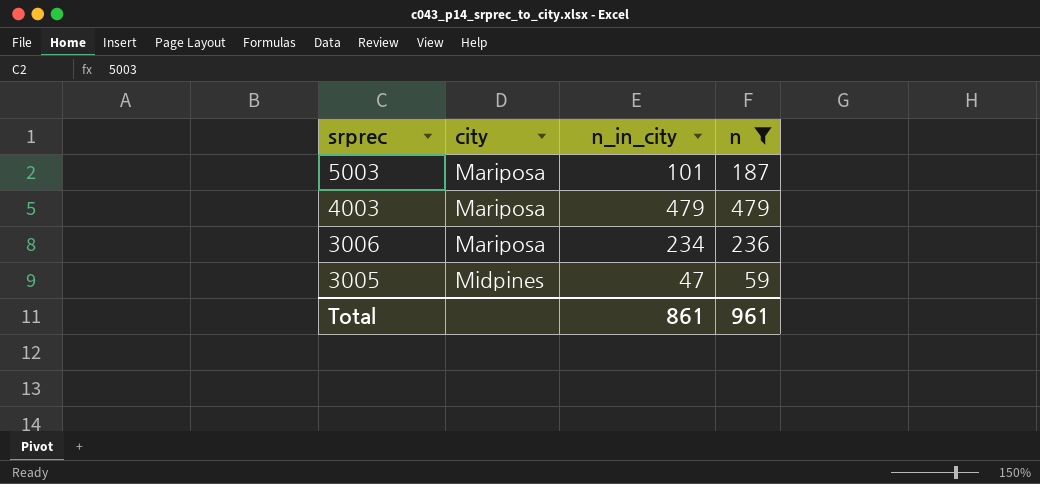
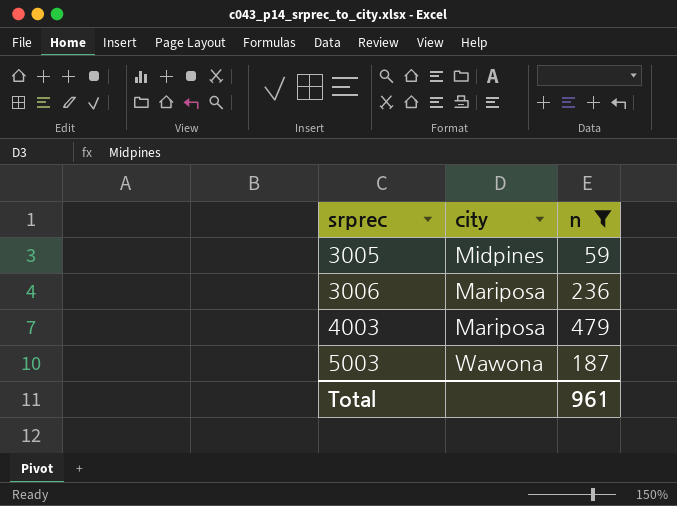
row order: srprec descending -> srprec ascending
column n_in_city | position: 3 -> none
5003 | city: Mariposa -> Wawona

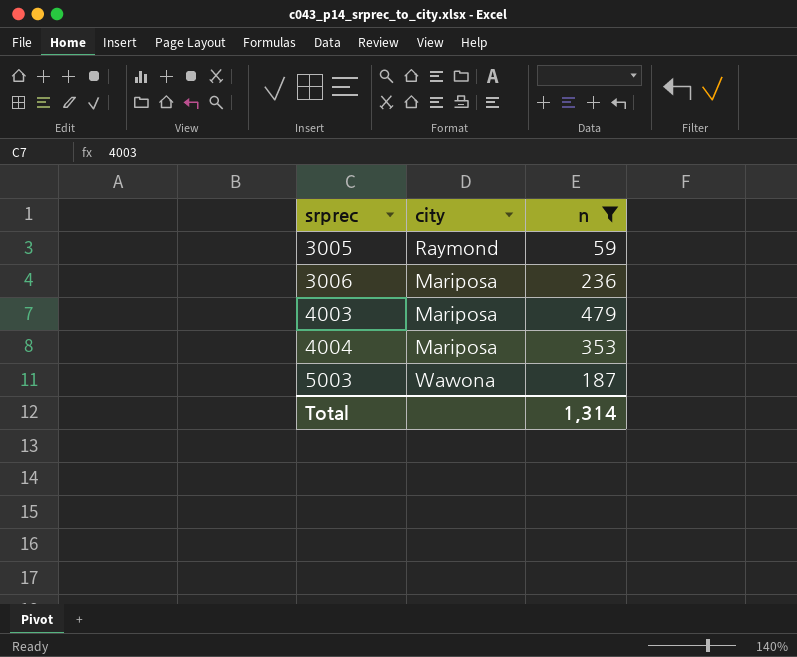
3005 | city: Midpines -> Raymond
row 4004: none -> Mariposa | 353
Total | n: 961 -> 1,314

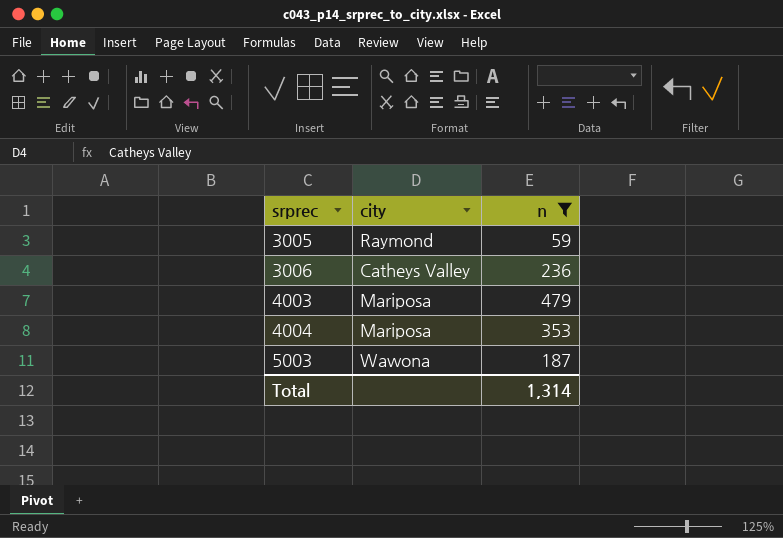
3006 | city: Mariposa -> Catheys Valley

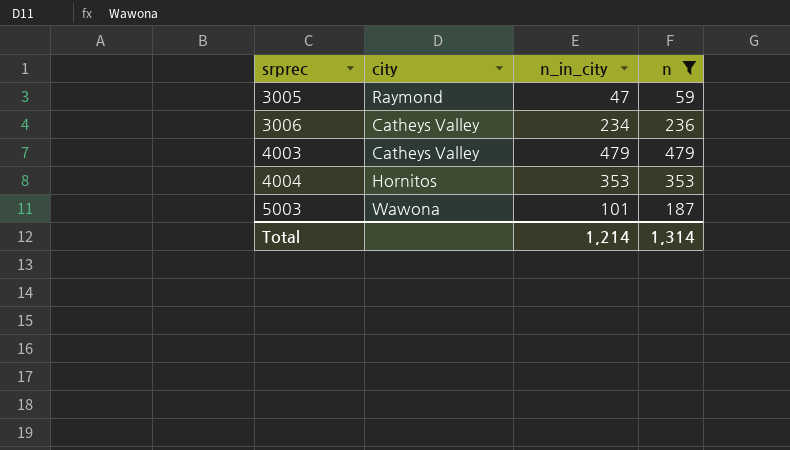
column n_in_city | position: none -> 3
4003 | city: Mariposa -> Catheys Valley
4004 | city: Mariposa -> Hornitos

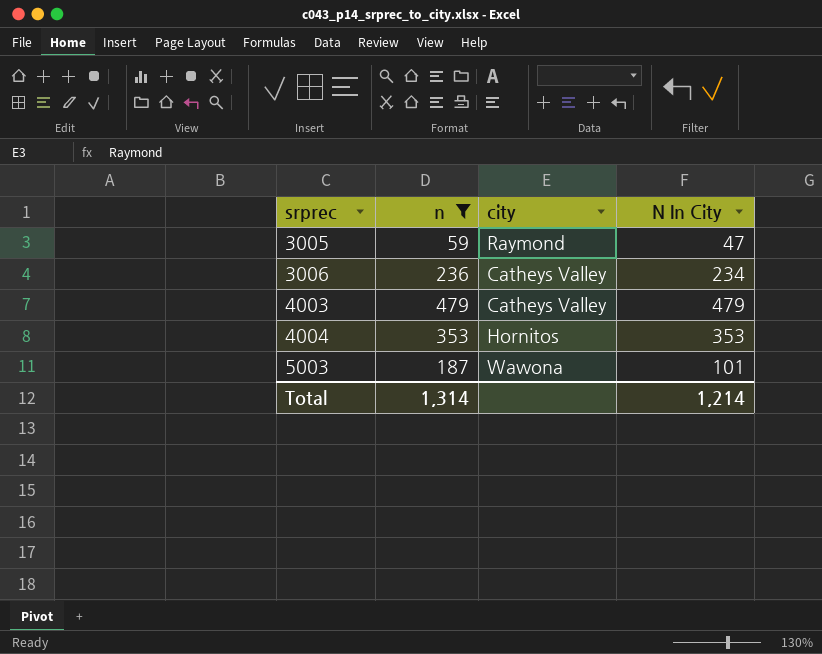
column n | position: 4 -> 2
column name: n_in_city -> N In City

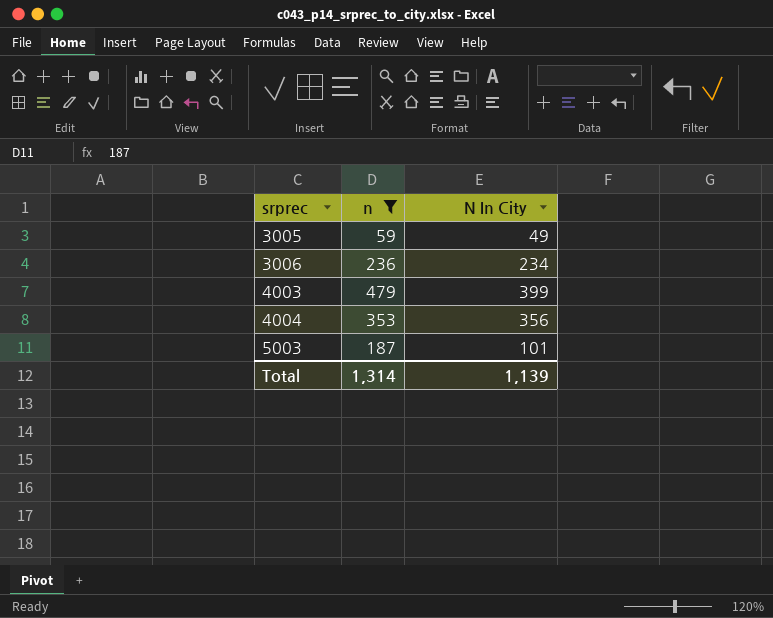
column city | position: 3 -> none
3005 | N In City: 47 -> 49
4003 | N In City: 479 -> 399
4004 | N In City: 353 -> 356
Total | N In City: 1,214 -> 1,139

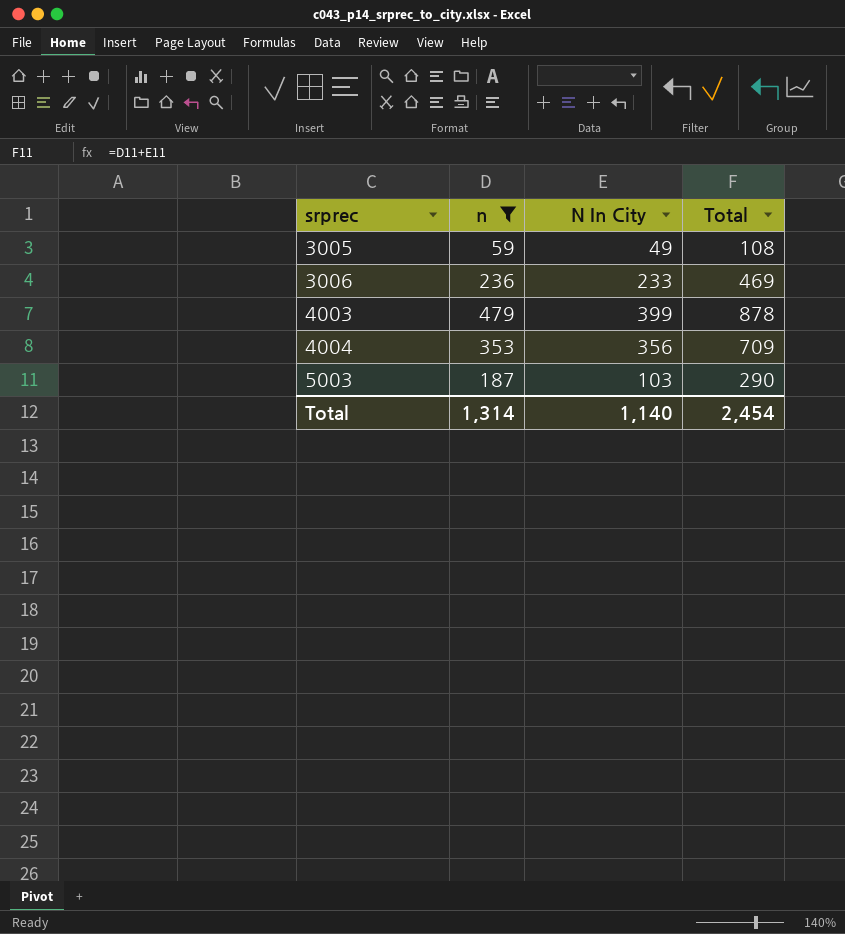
column Total | formula: none -> [n] + [N In City]
3006 | N In City: 234 -> 233
5003 | N In City: 101 -> 103
Total | N In City: 1,139 -> 1,140

